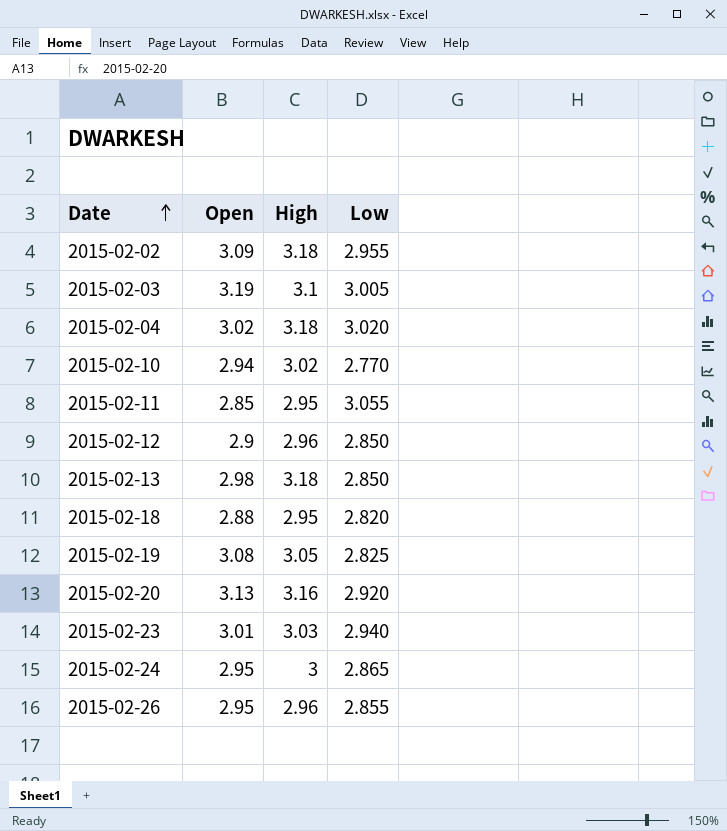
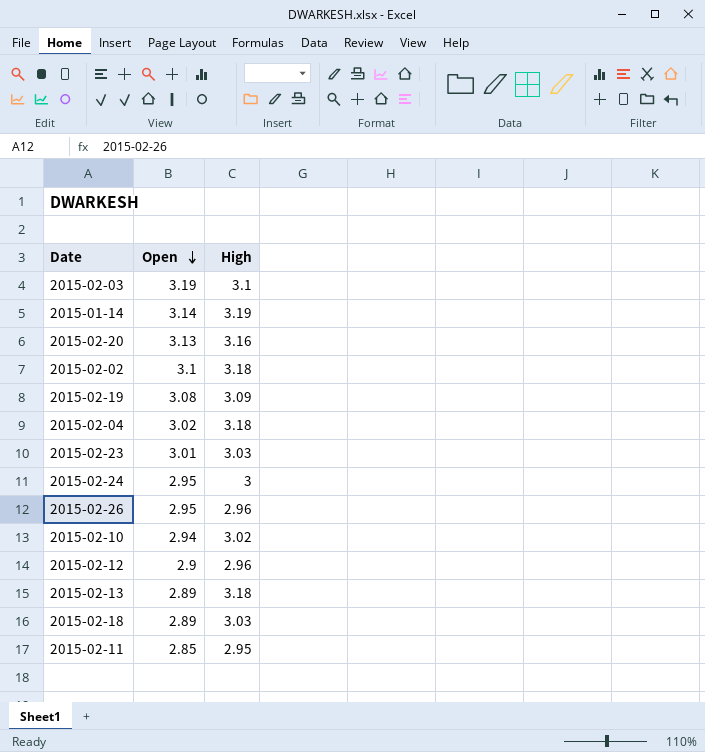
row order: Date ascending -> Open descending
column Low | position: 4 -> none
row 2015-01-14: none -> 3.14 | 3.19
2015-02-02 | Open: 3.09 -> 3.1
2015-02-19 | High: 3.05 -> 3.09
2015-02-13 | Open: 2.98 -> 2.89
2015-02-18 | Open: 2.88 -> 2.89
2015-02-18 | High: 2.95 -> 3.03

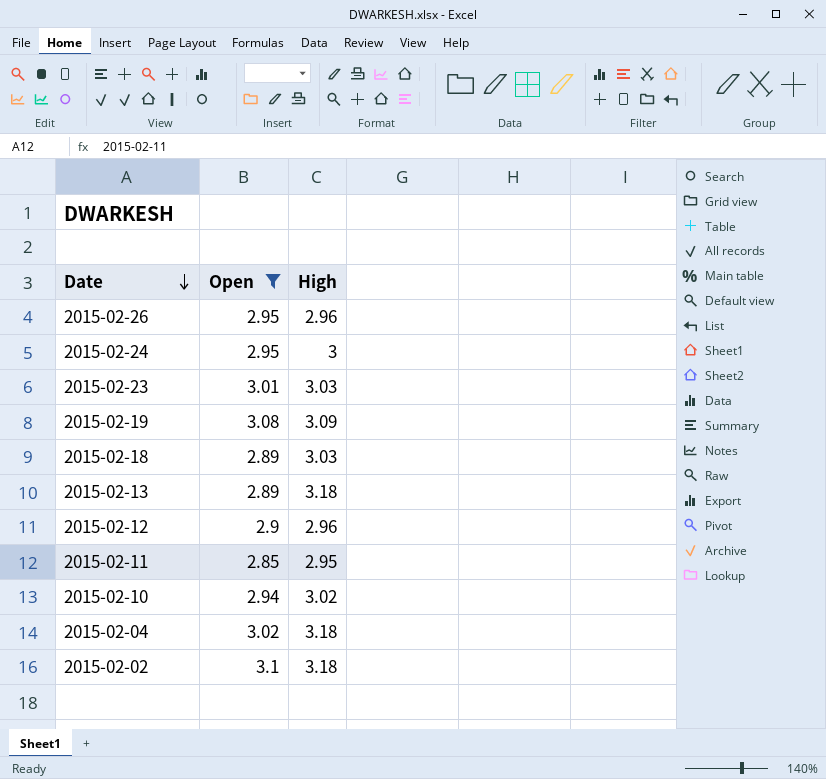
filter: none -> Open <= 3.1
row order: Open descending -> Date descending

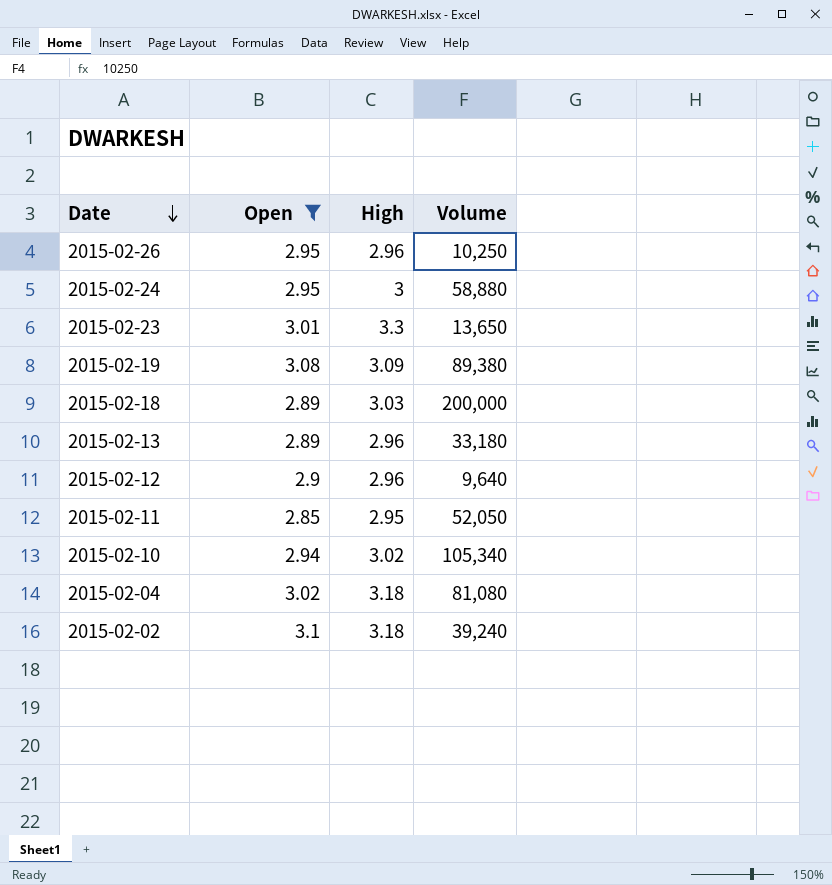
column Volume | position: none -> 4
2015-02-23 | High: 3.03 -> 3.3
2015-02-13 | High: 3.18 -> 2.96

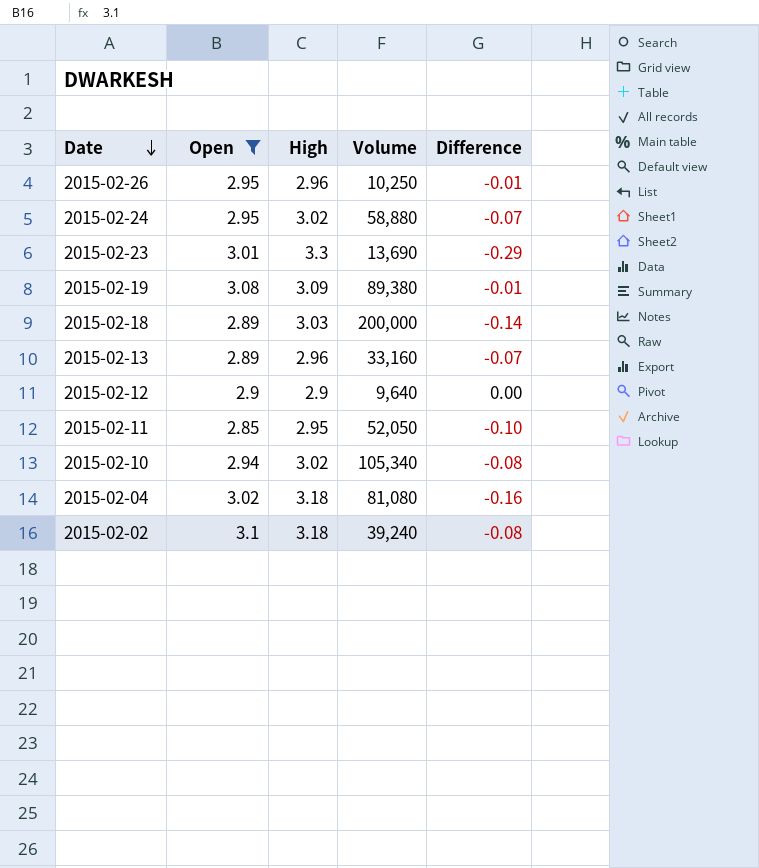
column Difference | formula: none -> [Open] - [High]
2015-02-24 | High: 3 -> 3.02
2015-02-23 | Volume: 13,650 -> 13,690
2015-02-13 | Volume: 33,180 -> 33,160
2015-02-12 | High: 2.96 -> 2.9

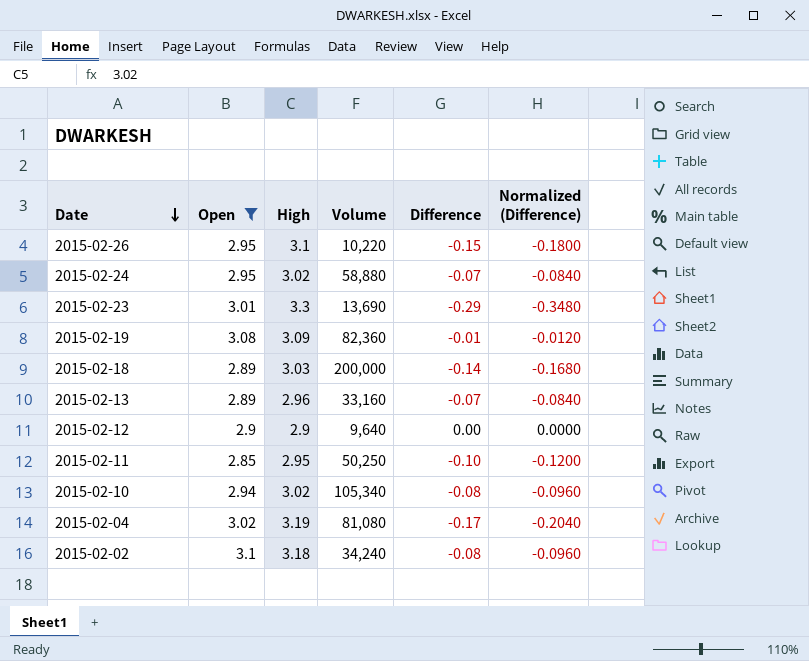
column Normalized (Difference) | formula: none -> [Difference] * 1.2
2015-02-26 | High: 2.96 -> 3.1
2015-02-26 | Volume: 10,250 -> 10,220
2015-02-26 | Difference: -0.01 -> -0.15
2015-02-19 | Volume: 89,380 -> 82,360
2015-02-11 | Volume: 52,050 -> 50,250
2015-02-04 | High: 3.18 -> 3.19
2015-02-04 | Difference: -0.16 -> -0.17
2015-02-02 | Volume: 39,240 -> 34,240

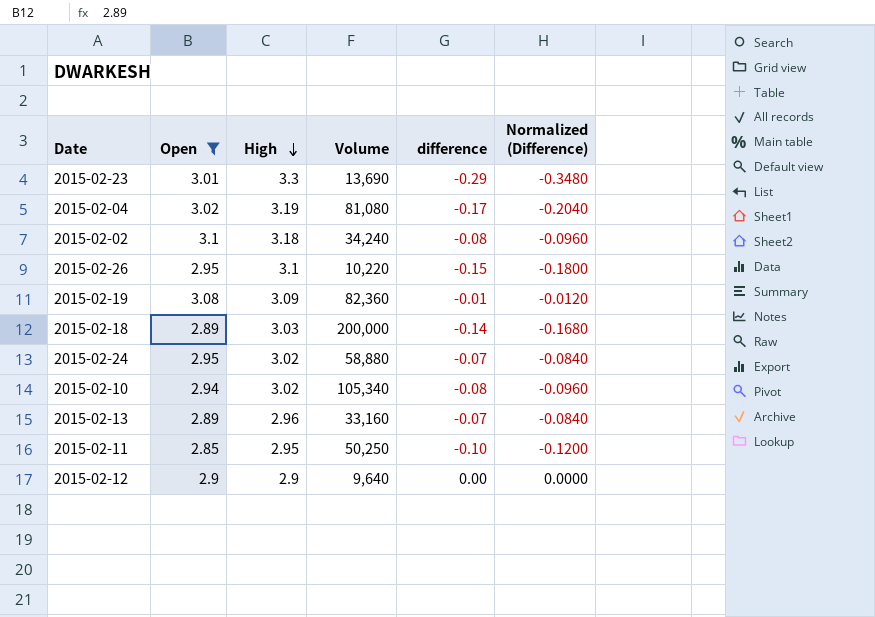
row order: Date descending -> High descending
column name: Difference -> difference

